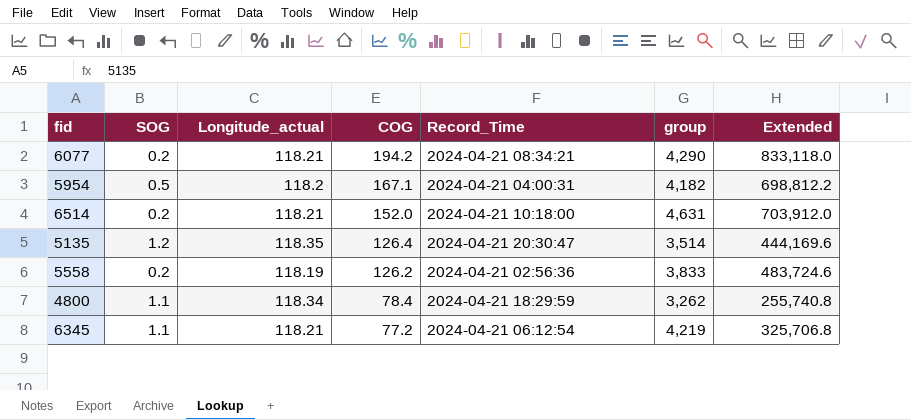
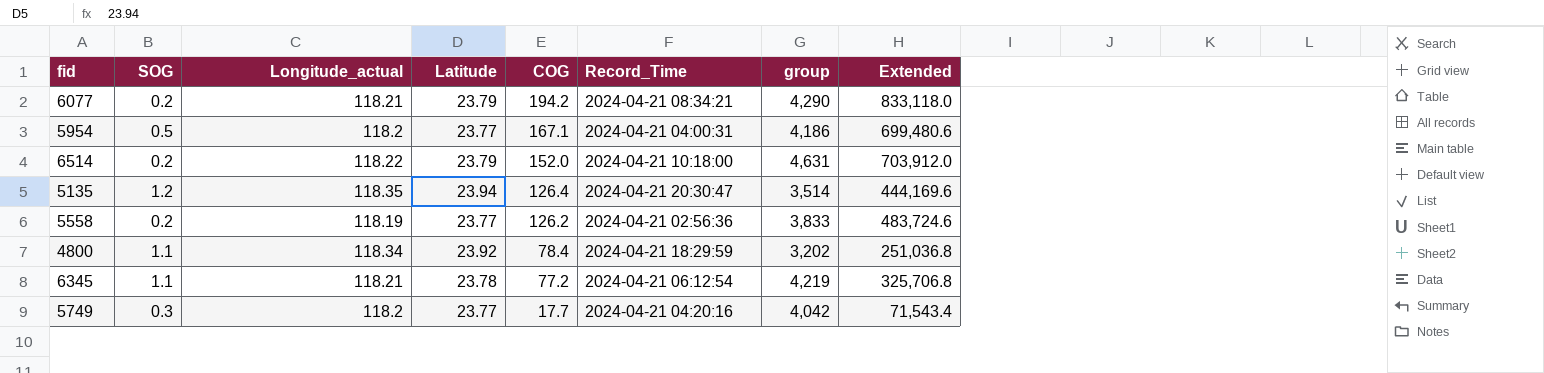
column Latitude | position: none -> 4
5954 | group: 4,182 -> 4,186
5954 | Extended: 698,812.2 -> 699,480.6
6514 | Longitude_actual: 118.21 -> 118.22
4800 | group: 3,262 -> 3,202
4800 | Extended: 255,740.8 -> 251,036.8
row 5749: none -> 0.3 | 118.2 | 23.77 | 17.7 | 2024-04-21 04:20:16 | 4,042 | 71,543.4

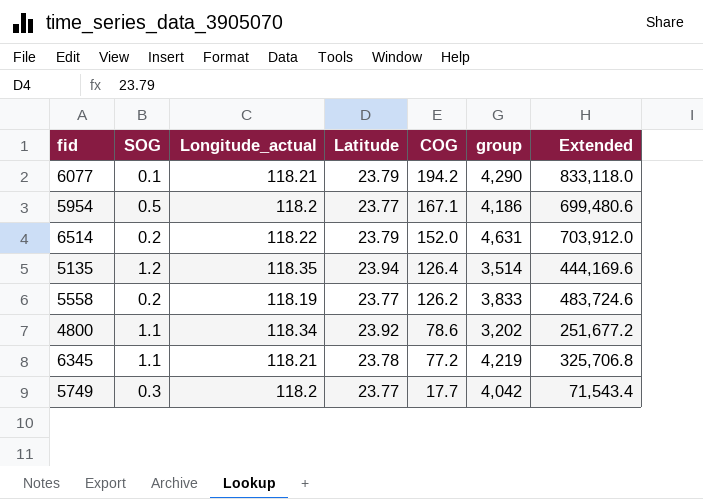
column Record_Time | position: 6 -> none
6077 | SOG: 0.2 -> 0.1
4800 | COG: 78.4 -> 78.6
4800 | Extended: 251,036.8 -> 251,677.2

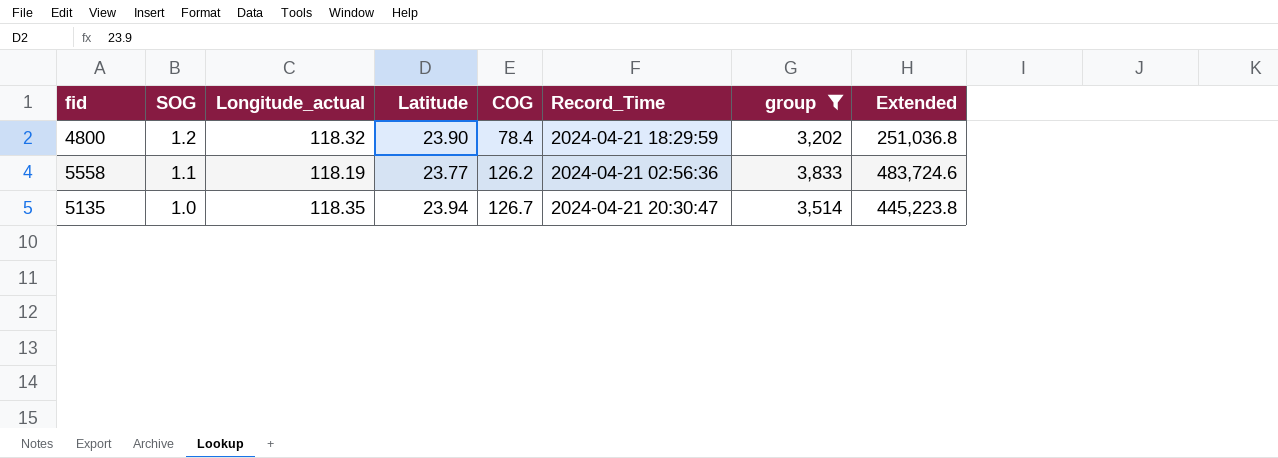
filter: none -> group <= 3,833
row order: COG descending -> SOG descending
column Record_Time | position: none -> 6
4800 | SOG: 1.1 -> 1.2
4800 | Longitude_actual: 118.34 -> 118.32
4800 | Latitude: 23.92 -> 23.90
4800 | COG: 78.6 -> 78.4
4800 | Extended: 251,677.2 -> 251,036.8
5558 | SOG: 0.2 -> 1.1
5135 | SOG: 1.2 -> 1.0
5135 | COG: 126.4 -> 126.7
5135 | Extended: 444,169.6 -> 445,223.8

